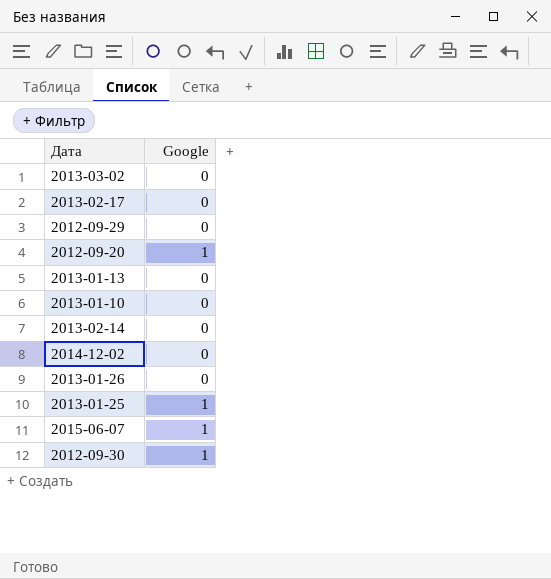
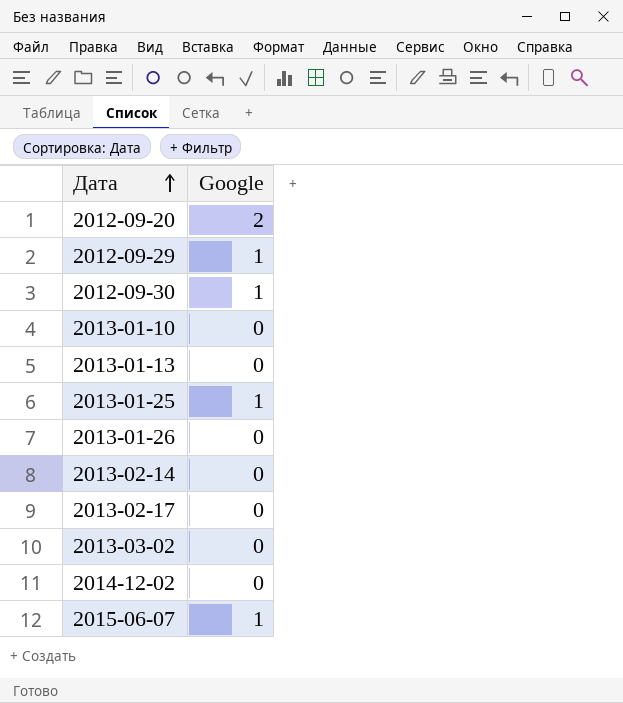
row order: none -> Дата ascending
2012-09-20 | Google: 1 -> 2
2012-09-29 | Google: 0 -> 1

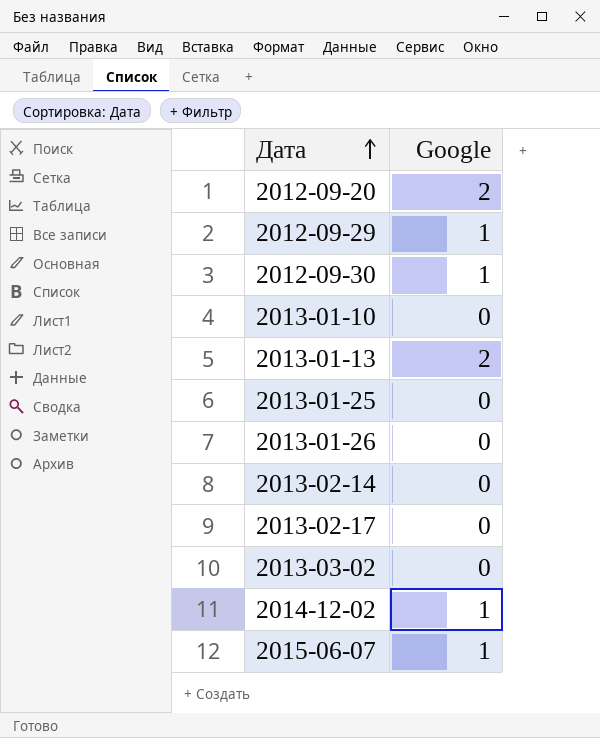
2013-01-13 | Google: 0 -> 2
2013-01-25 | Google: 1 -> 0
2014-12-02 | Google: 0 -> 1

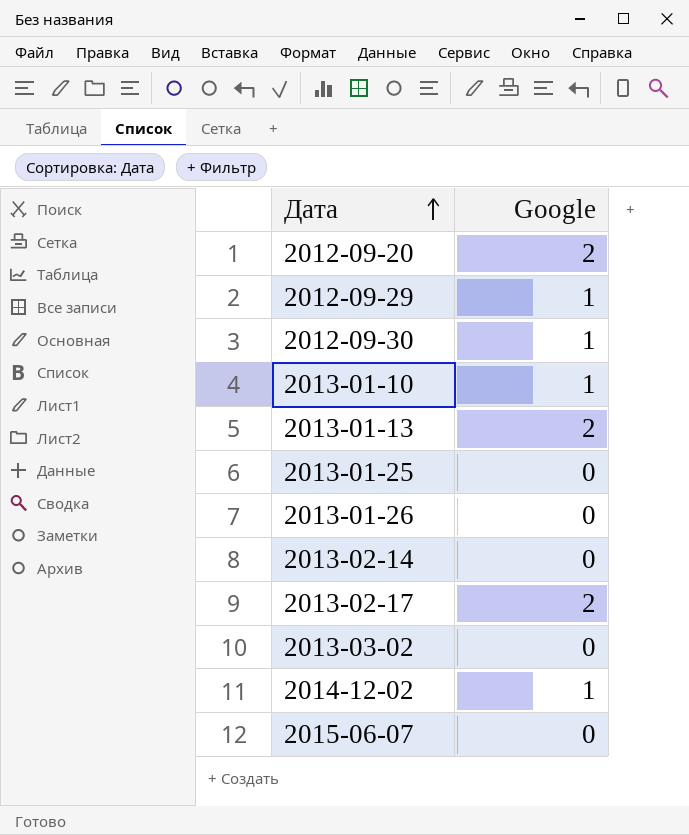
2013-01-10 | Google: 0 -> 1
2013-02-17 | Google: 0 -> 2
2015-06-07 | Google: 1 -> 0

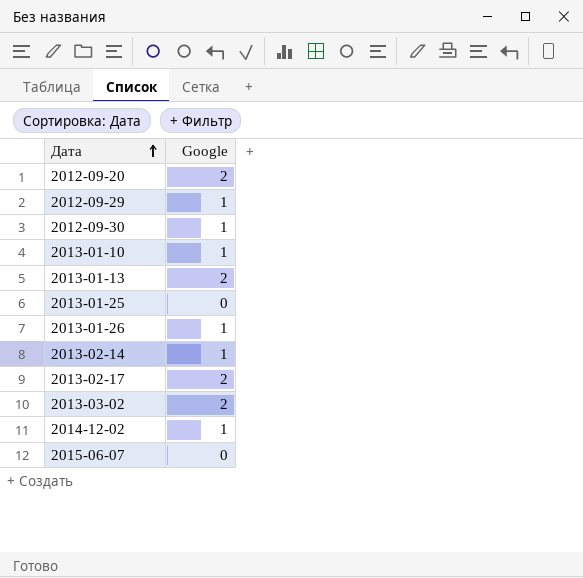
2013-01-26 | Google: 0 -> 1
2013-02-14 | Google: 0 -> 1
2013-03-02 | Google: 0 -> 2

